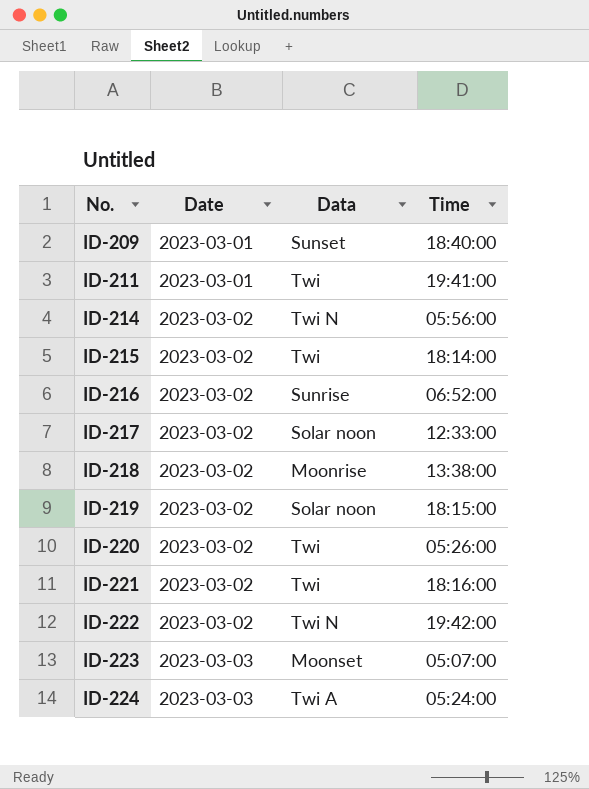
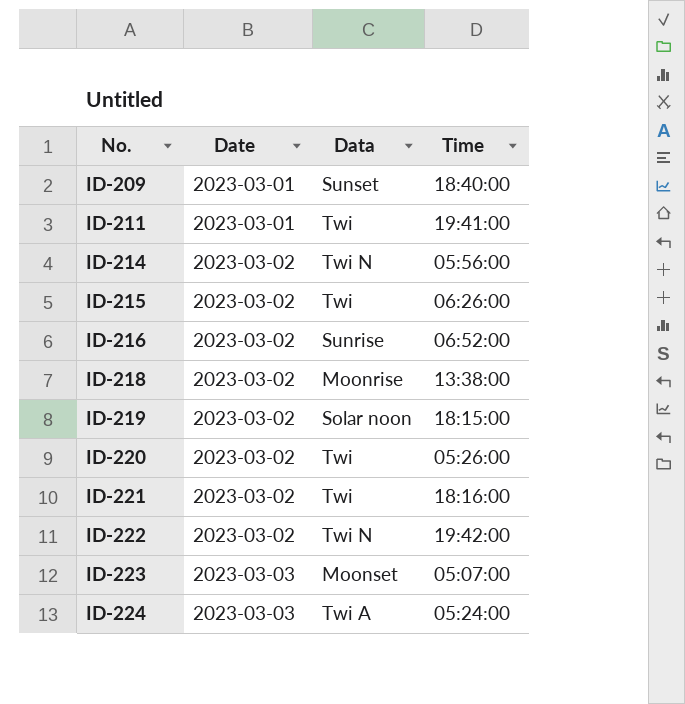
row ID-217: 2023-03-02 | Solar noon | 12:33:00 -> none
ID-215 | Time: 18:14:00 -> 06:26:00

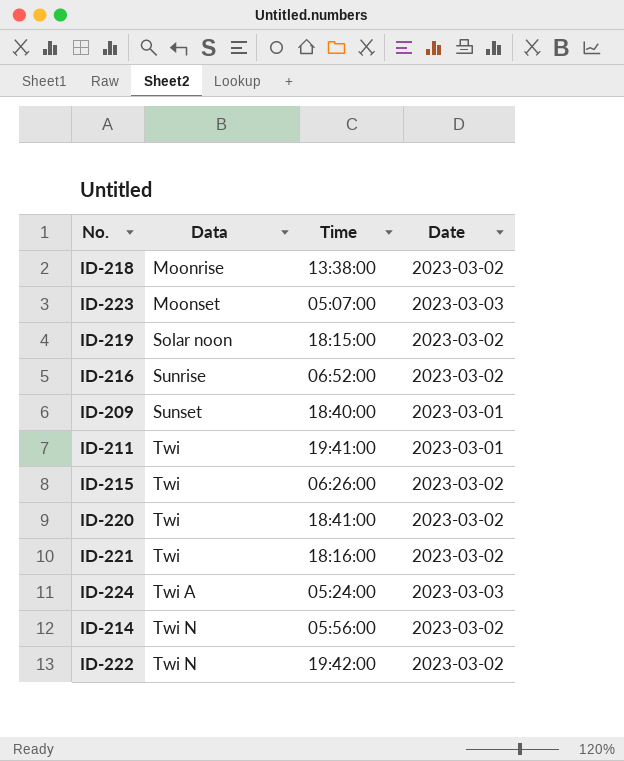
row order: No. ascending -> Data ascending
column Date | position: 2 -> 4
ID-220 | Time: 05:26:00 -> 18:41:00

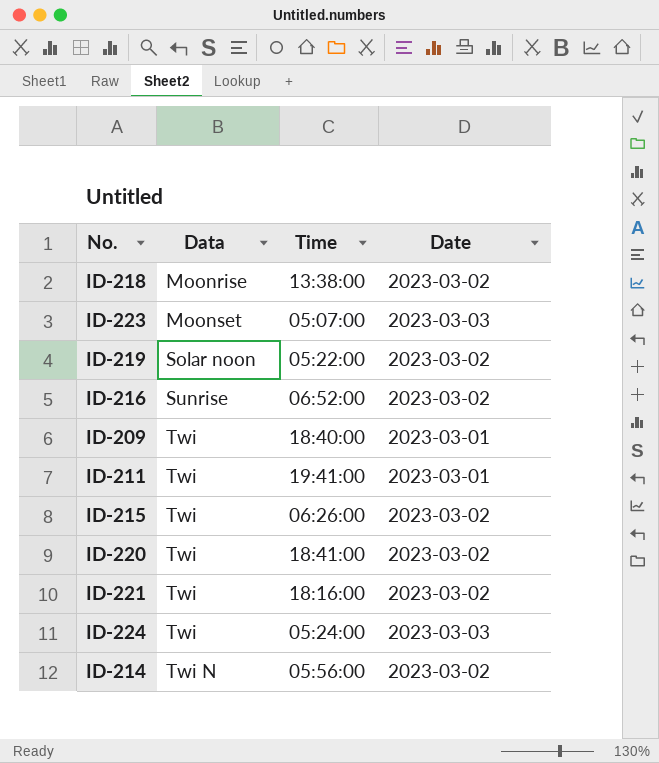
row ID-222: Twi N | 19:42:00 | 2023-03-02 -> none
ID-219 | Time: 18:15:00 -> 05:22:00
ID-209 | Data: Sunset -> Twi
ID-224 | Data: Twi A -> Twi

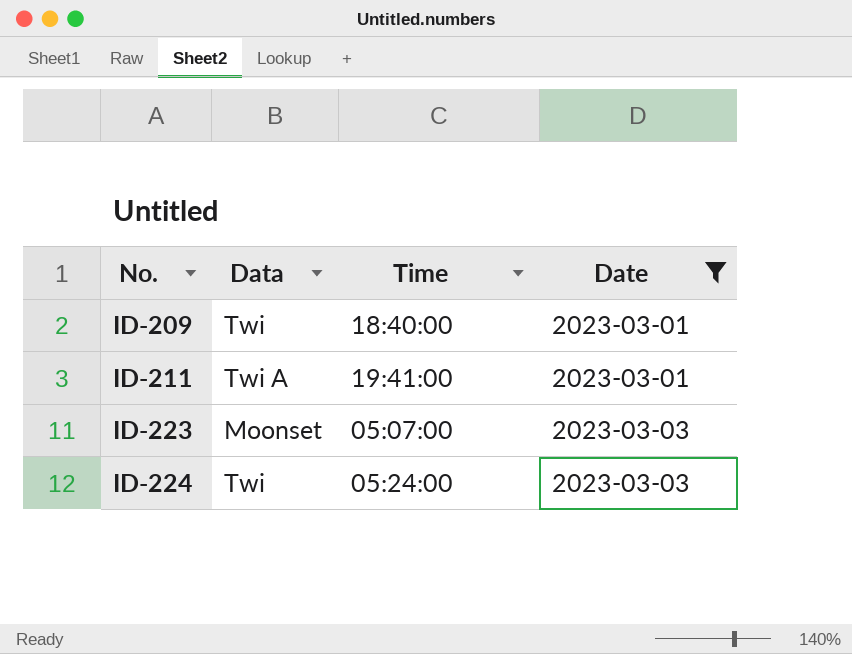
filter: none -> Date != 2023-03-02
row order: Data ascending -> No. ascending
ID-211 | Data: Twi -> Twi A

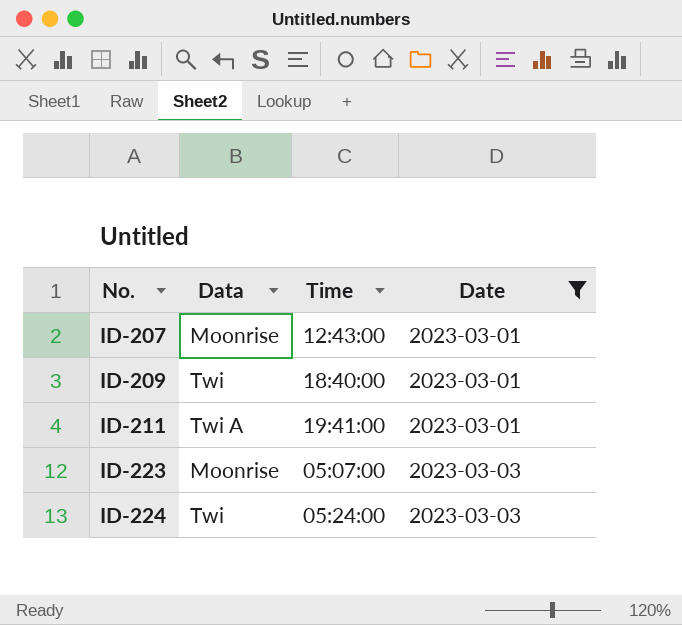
row ID-207: none -> Moonrise | 12:43:00 | 2023-03-01
ID-223 | Data: Moonset -> Moonrise

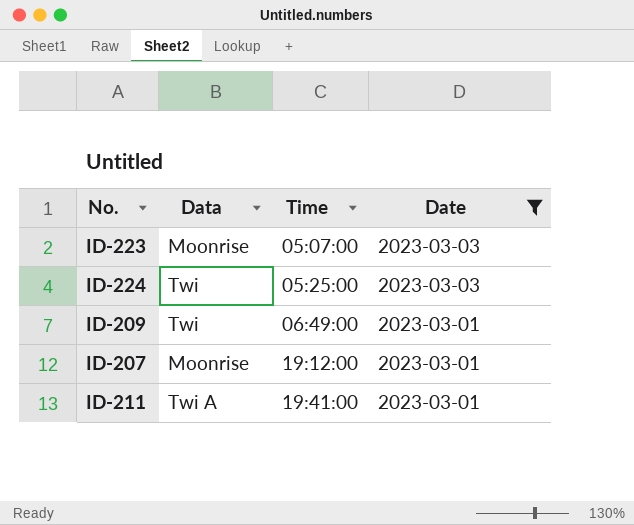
row order: No. ascending -> Time ascending
ID-224 | Time: 05:24:00 -> 05:25:00
ID-209 | Time: 18:40:00 -> 06:49:00
ID-207 | Time: 12:43:00 -> 19:12:00

